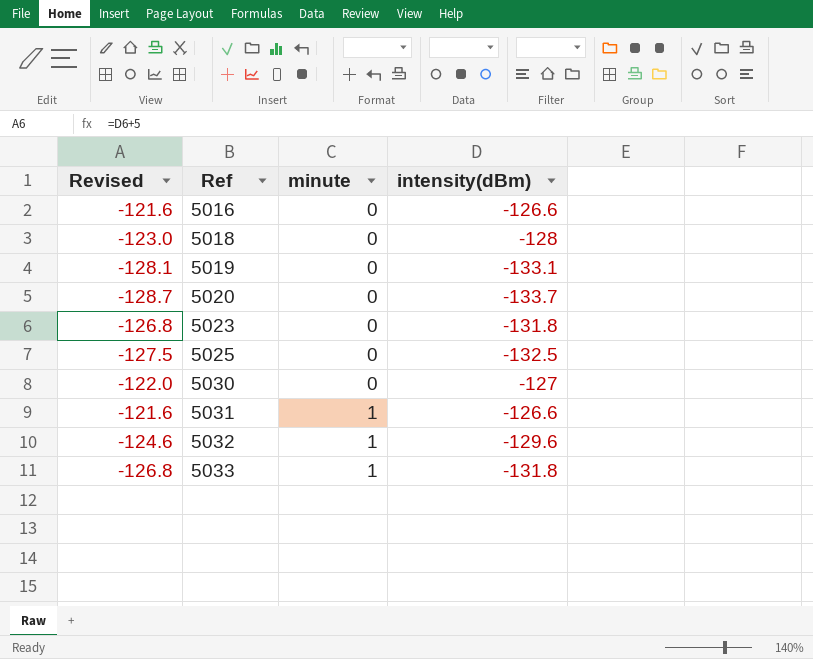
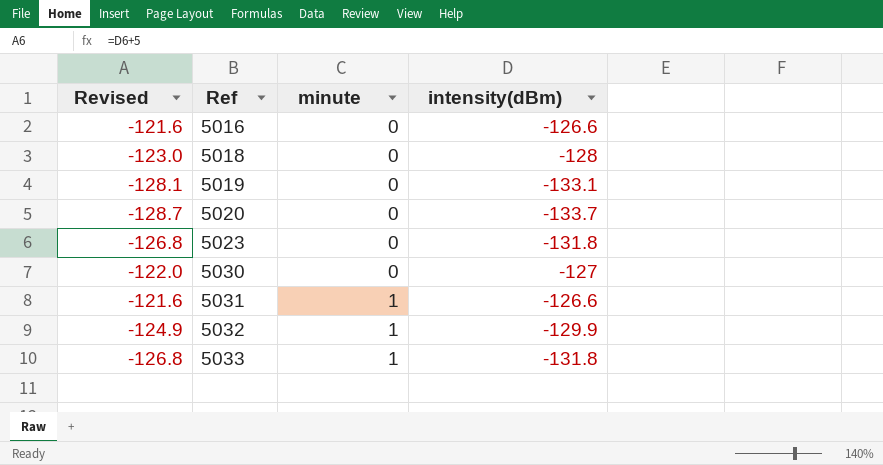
row 5025: -127.5 | 0 | -132.5 -> none
5032 | Revised: -124.6 -> -124.9
5032 | intensity(dBm): -129.6 -> -129.9

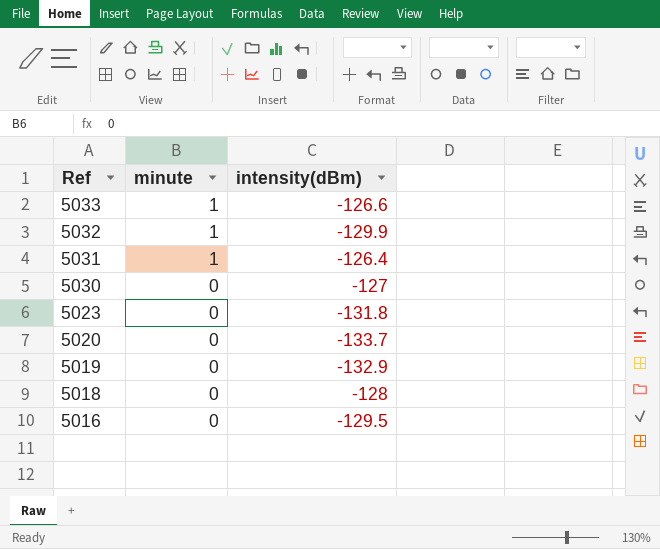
row order: Ref ascending -> Ref descending
column Revised | formula: [intensity(dBm)] + 5 -> none
5033 | intensity(dBm): -131.8 -> -126.6
5031 | intensity(dBm): -126.6 -> -126.4
5019 | intensity(dBm): -133.1 -> -132.9
5016 | intensity(dBm): -126.6 -> -129.5

